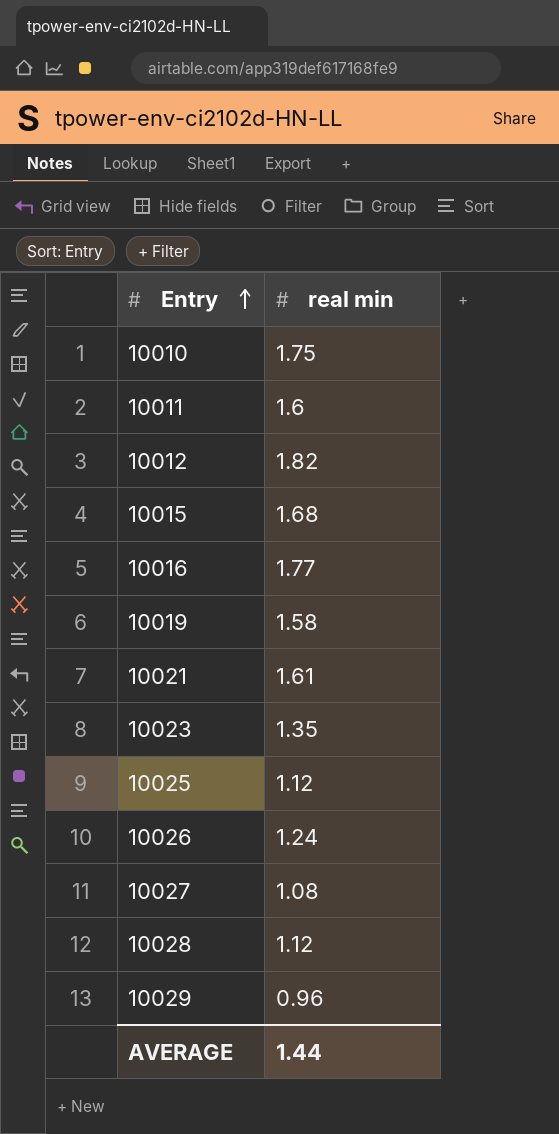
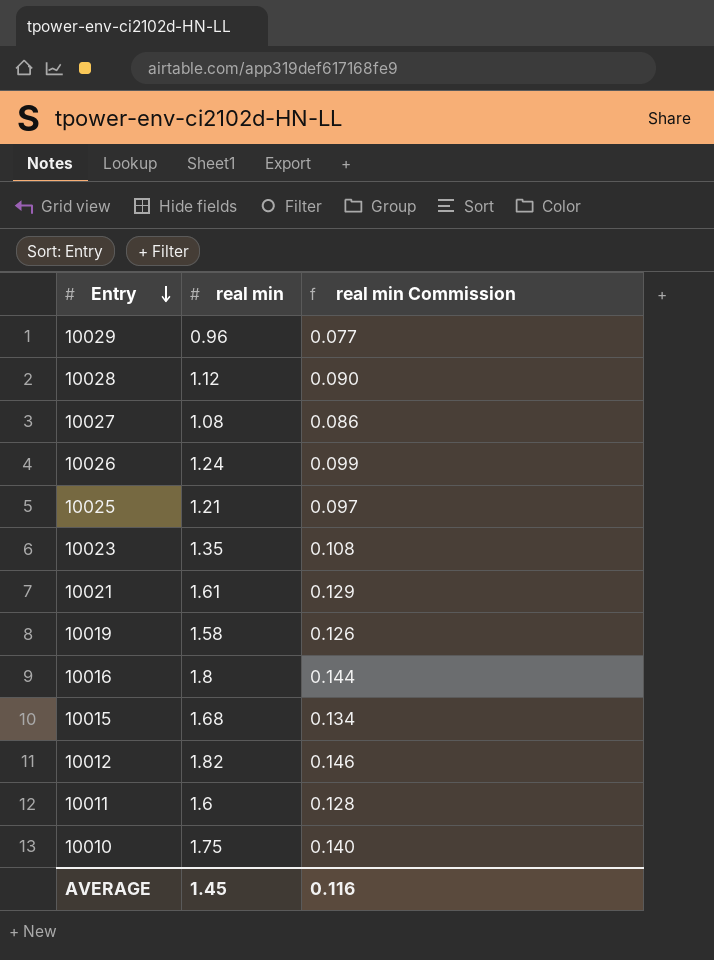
row order: Entry ascending -> Entry descending
column real min Commission | formula: none -> [real min] * 0.08
10025 | real min: 1.12 -> 1.21
10016 | real min: 1.77 -> 1.8
AVERAGE | real min: 1.44 -> 1.45

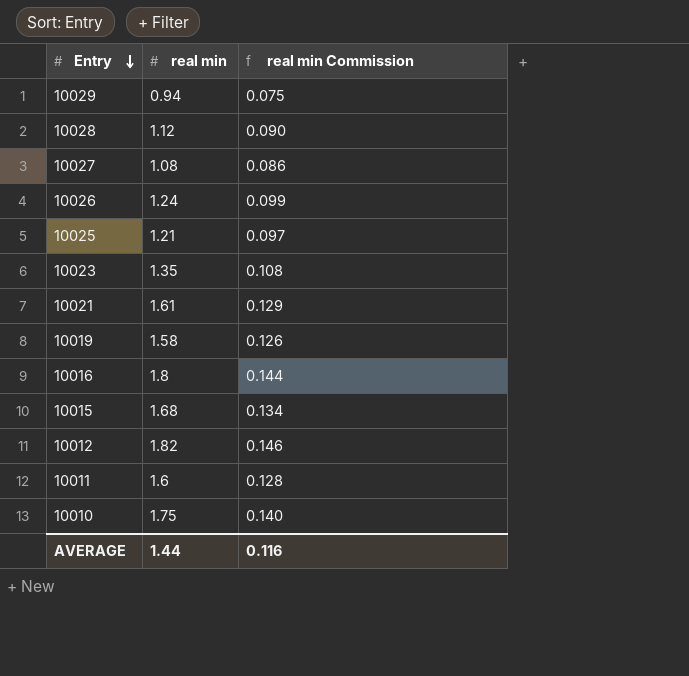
10029 | real min: 0.96 -> 0.94
10029 | real min Commission: 0.077 -> 0.075
AVERAGE | real min: 1.45 -> 1.44

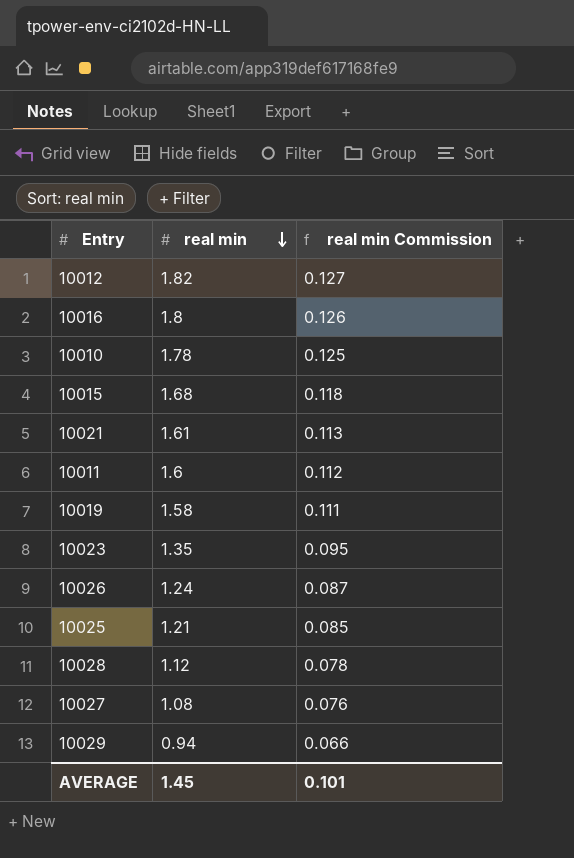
row order: Entry descending -> real min descending
column real min Commission | formula: [real min] * 0.08 -> [real min] * 0.07
10010 | real min: 1.75 -> 1.78
AVERAGE | real min: 1.44 -> 1.45
AVERAGE | real min Commission: 0.116 -> 0.101

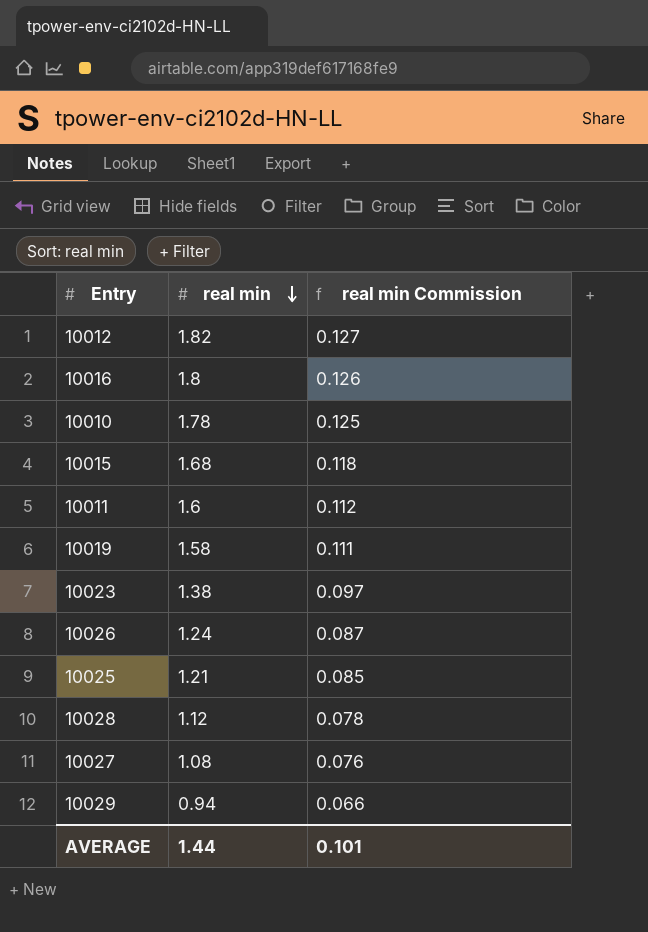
row 10021: 1.61 | 0.113 -> none
10023 | real min: 1.35 -> 1.38
10023 | real min Commission: 0.095 -> 0.097
AVERAGE | real min: 1.45 -> 1.44

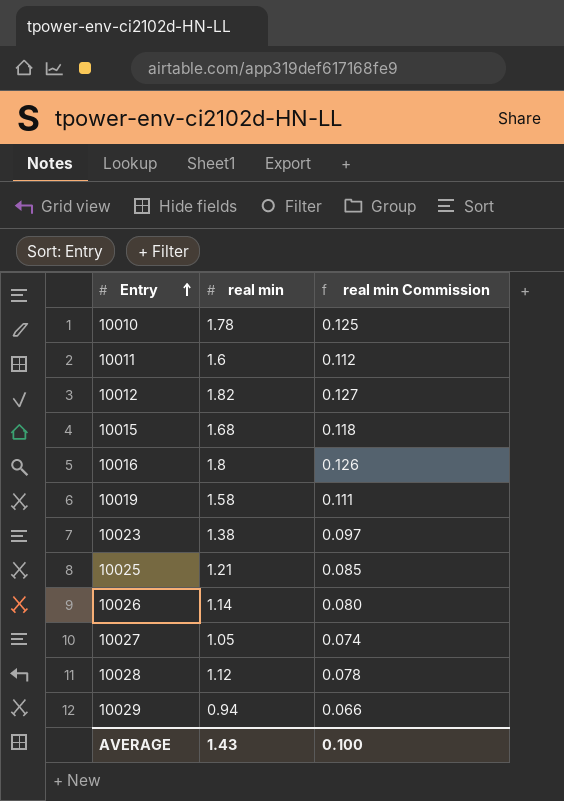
row order: real min descending -> Entry ascending
10026 | real min: 1.24 -> 1.14
10026 | real min Commission: 0.087 -> 0.080
10027 | real min: 1.08 -> 1.05
10027 | real min Commission: 0.076 -> 0.074
AVERAGE | real min: 1.44 -> 1.43
AVERAGE | real min Commission: 0.101 -> 0.100

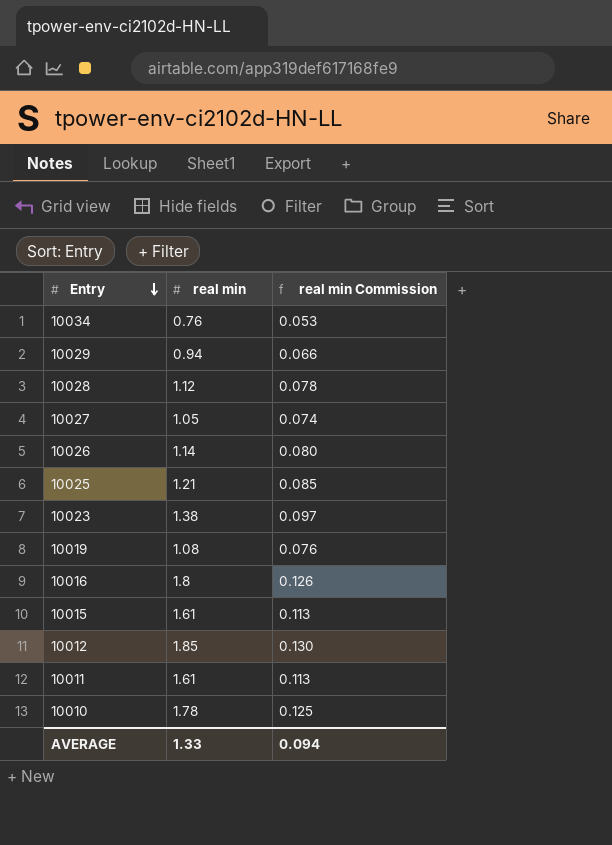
row order: Entry ascending -> Entry descending
row 10034: none -> 0.76 | 0.053
10019 | real min: 1.58 -> 1.08
10019 | real min Commission: 0.111 -> 0.076
10015 | real min: 1.68 -> 1.61
10015 | real min Commission: 0.118 -> 0.113
10012 | real min: 1.82 -> 1.85
10012 | real min Commission: 0.127 -> 0.130
10011 | real min: 1.6 -> 1.61
10011 | real min Commission: 0.112 -> 0.113
AVERAGE | real min: 1.43 -> 1.33
AVERAGE | real min Commission: 0.100 -> 0.094

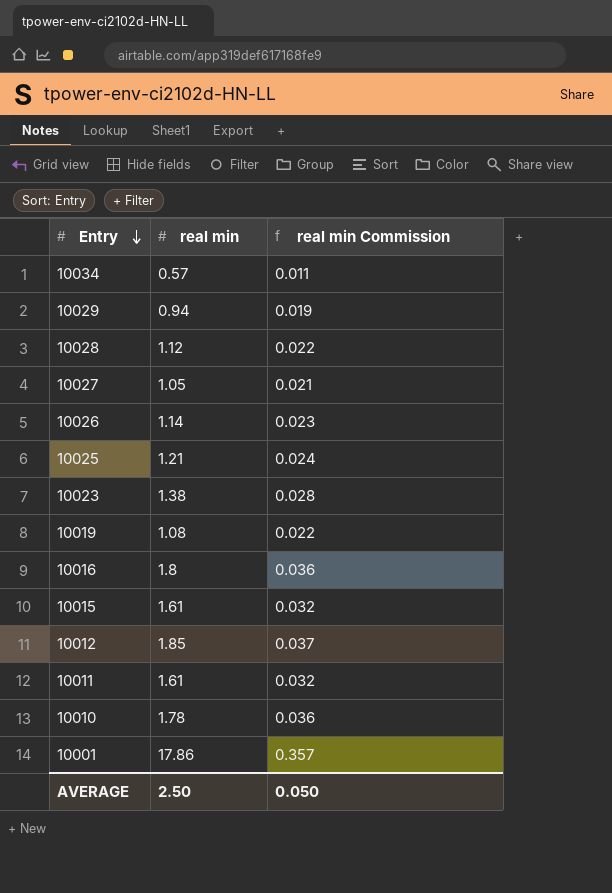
column real min Commission | formula: [real min] * 0.07 -> [real min] * 0.02
10034 | real min: 0.76 -> 0.57
row 10001: none -> 17.86 | 0.357
AVERAGE | real min: 1.33 -> 2.50
AVERAGE | real min Commission: 0.094 -> 0.050

